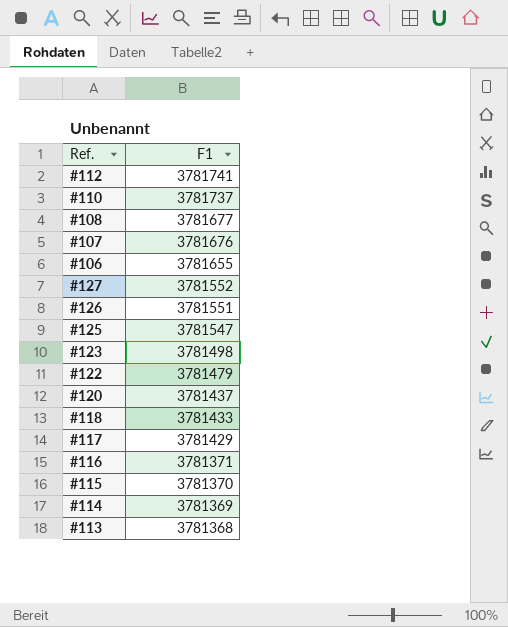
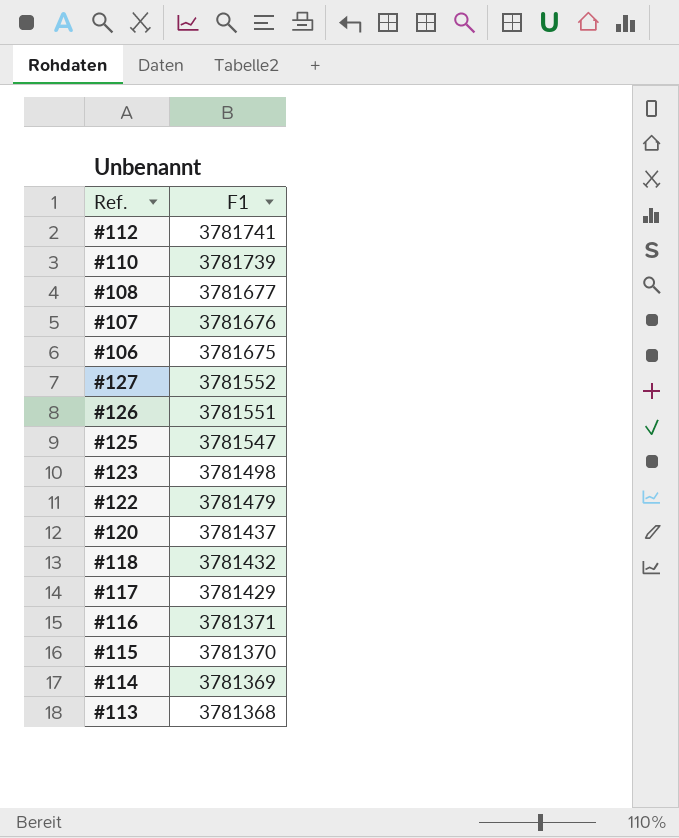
#110 | F1: 3781737 -> 3781739
#106 | F1: 3781655 -> 3781675
#118 | F1: 3781433 -> 3781432

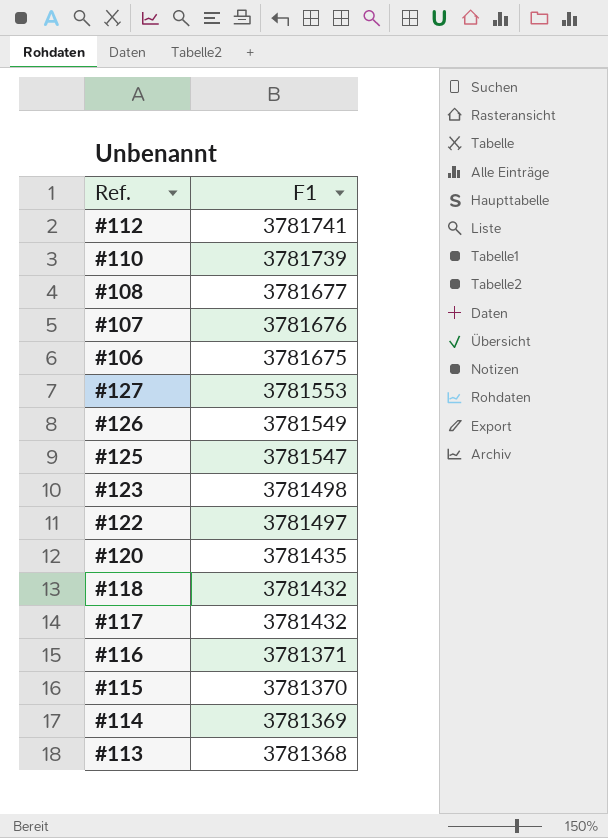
#127 | F1: 3781552 -> 3781553
#126 | F1: 3781551 -> 3781549
#122 | F1: 3781479 -> 3781497
#120 | F1: 3781437 -> 3781435
#117 | F1: 3781429 -> 3781432

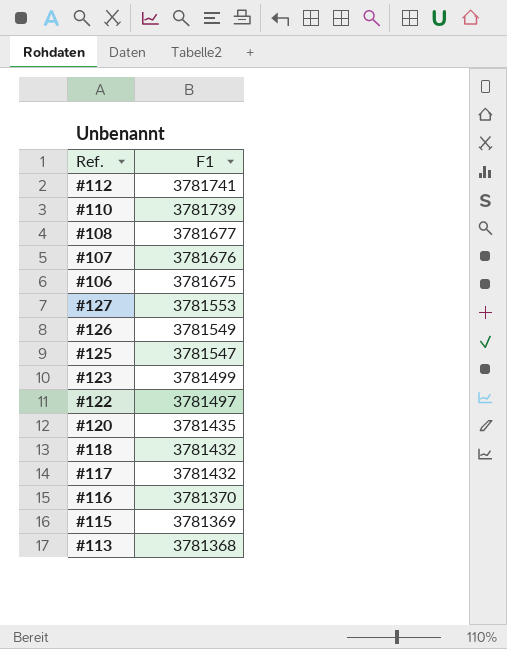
row #114: 3781369 -> none
#123 | F1: 3781498 -> 3781499
#116 | F1: 3781371 -> 3781370
#115 | F1: 3781370 -> 3781369

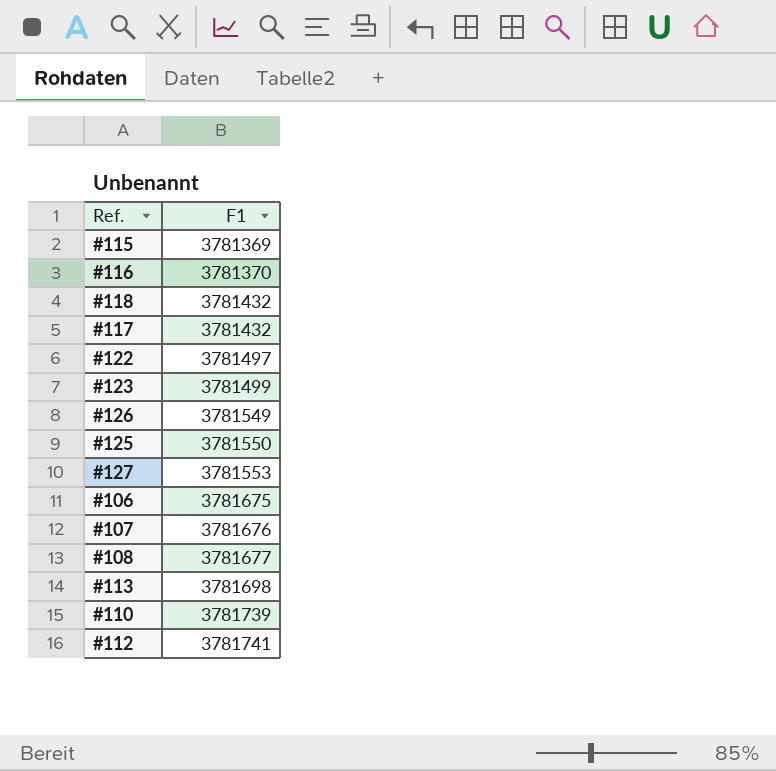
row order: F1 descending -> F1 ascending
row #120: 3781435 -> none
#125 | F1: 3781547 -> 3781550
#113 | F1: 3781368 -> 3781698

